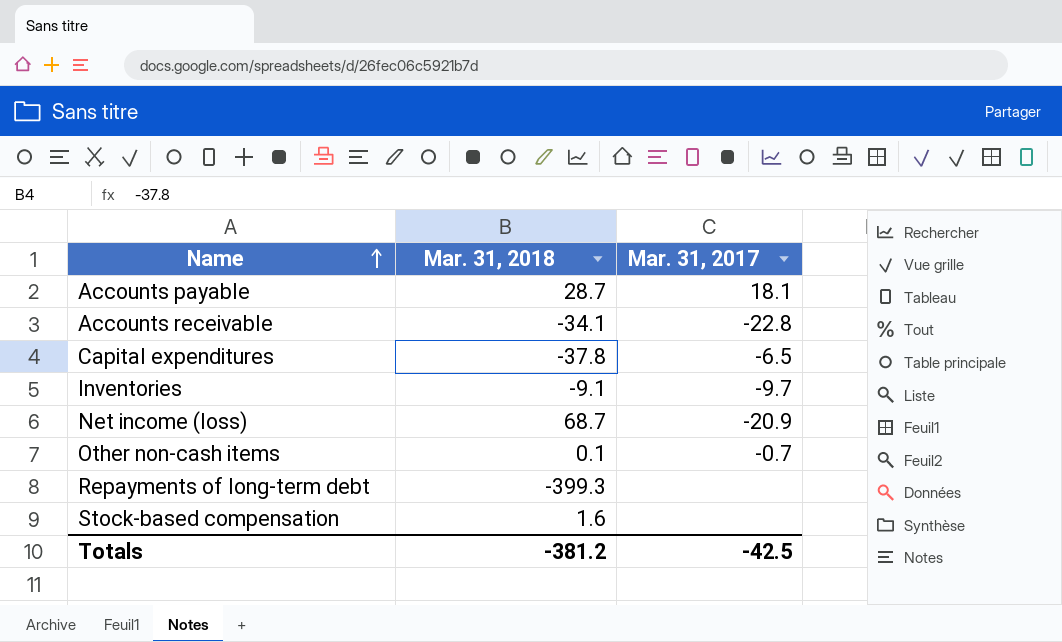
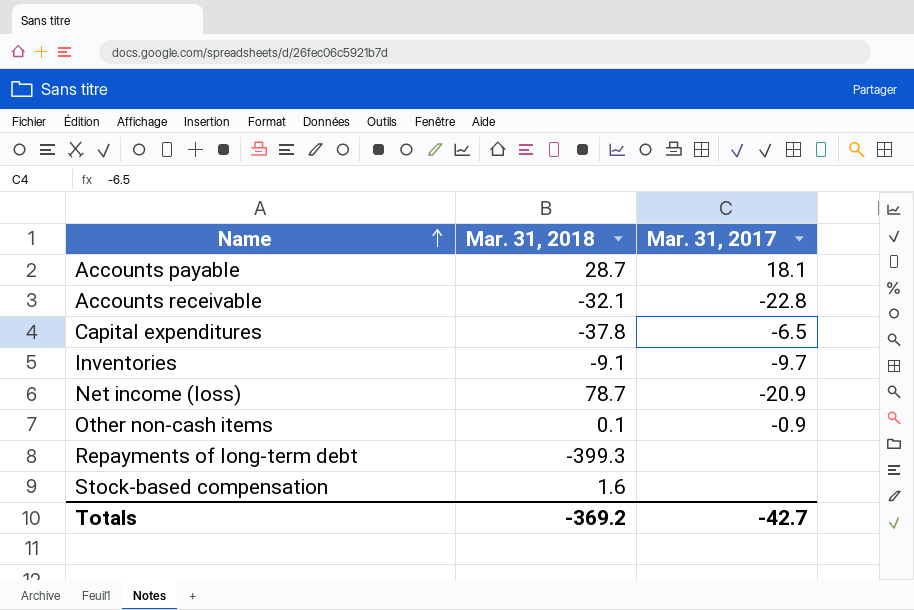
Accounts receivable | Mar. 31, 2018: -34.1 -> -32.1
Net income (loss) | Mar. 31, 2018: 68.7 -> 78.7
Other non-cash items | Mar. 31, 2017: -0.7 -> -0.9
Totals | Mar. 31, 2018: -381.2 -> -369.2
Totals | Mar. 31, 2017: -42.5 -> -42.7

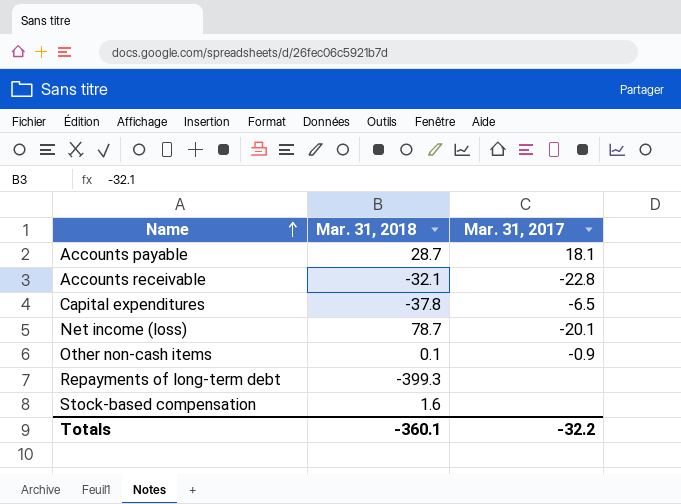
row Inventories: -9.1 | -9.7 -> none
Net income (loss) | Mar. 31, 2017: -20.9 -> -20.1
Totals | Mar. 31, 2018: -369.2 -> -360.1
Totals | Mar. 31, 2017: -42.7 -> -32.2

